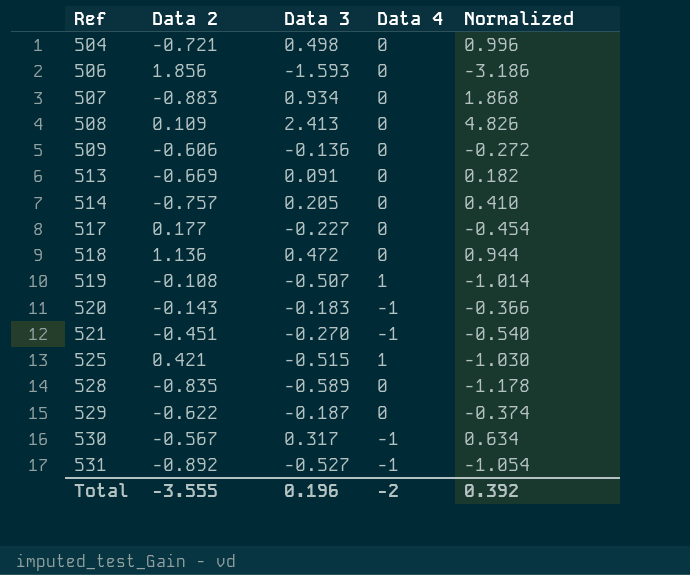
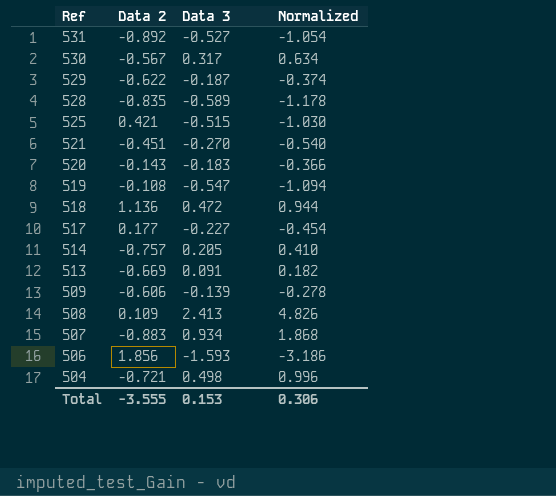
row order: Ref ascending -> Ref descending
column Data 4 | position: 4 -> none
519 | Data 3: -0.507 -> -0.547
519 | Normalized: -1.014 -> -1.094
509 | Data 3: -0.136 -> -0.139
509 | Normalized: -0.272 -> -0.278
Total | Data 3: 0.196 -> 0.153
Total | Normalized: 0.392 -> 0.306

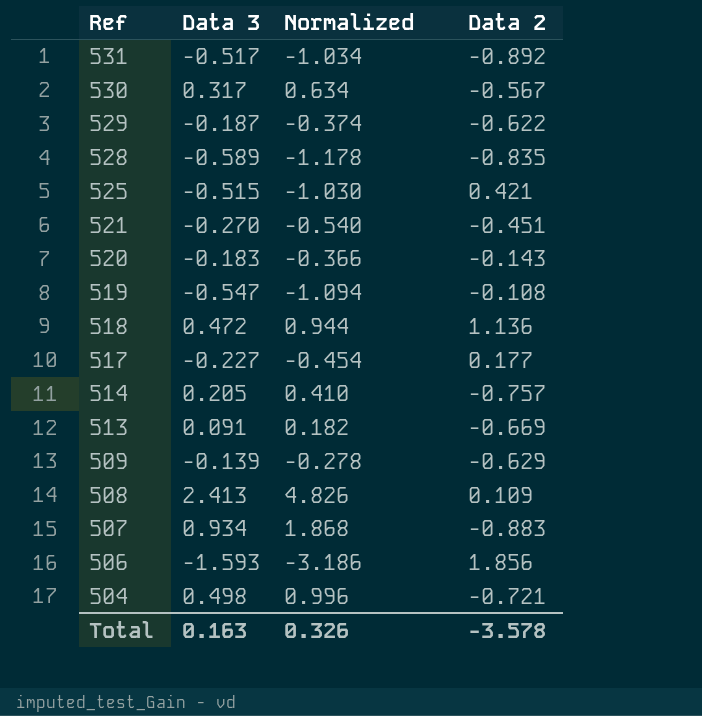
column Data 2 | position: 2 -> 4
531 | Data 3: -0.527 -> -0.517
531 | Normalized: -1.054 -> -1.034
509 | Data 2: -0.606 -> -0.629
Total | Data 3: 0.153 -> 0.163
Total | Normalized: 0.306 -> 0.326
Total | Data 2: -3.555 -> -3.578

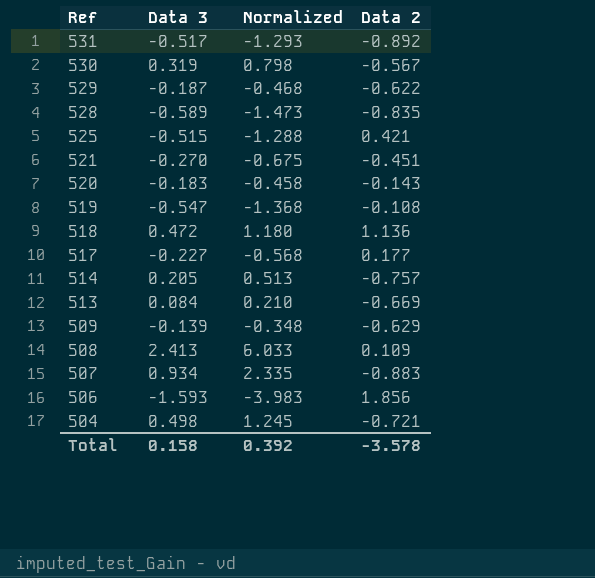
column Normalized | formula: [Data 3] * 2 -> [Data 3] * 2.5
530 | Data 3: 0.317 -> 0.319
513 | Data 3: 0.091 -> 0.084
Total | Data 3: 0.163 -> 0.158
Total | Normalized: 0.326 -> 0.392

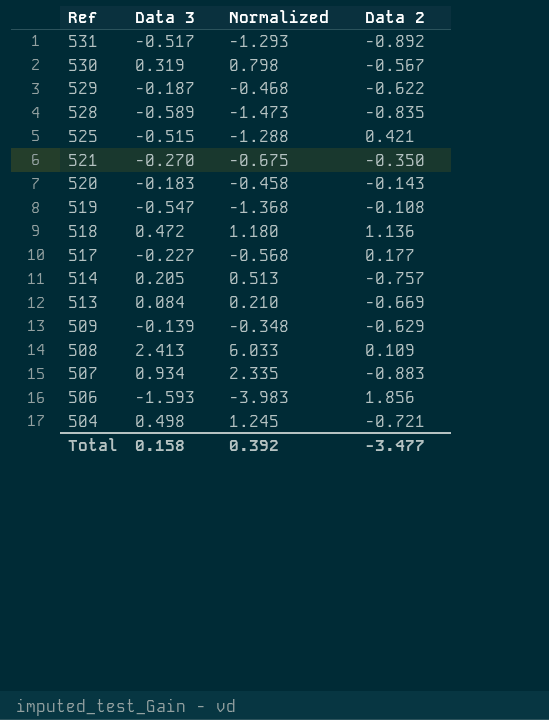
521 | Data 2: -0.451 -> -0.350
Total | Data 2: -3.578 -> -3.477

